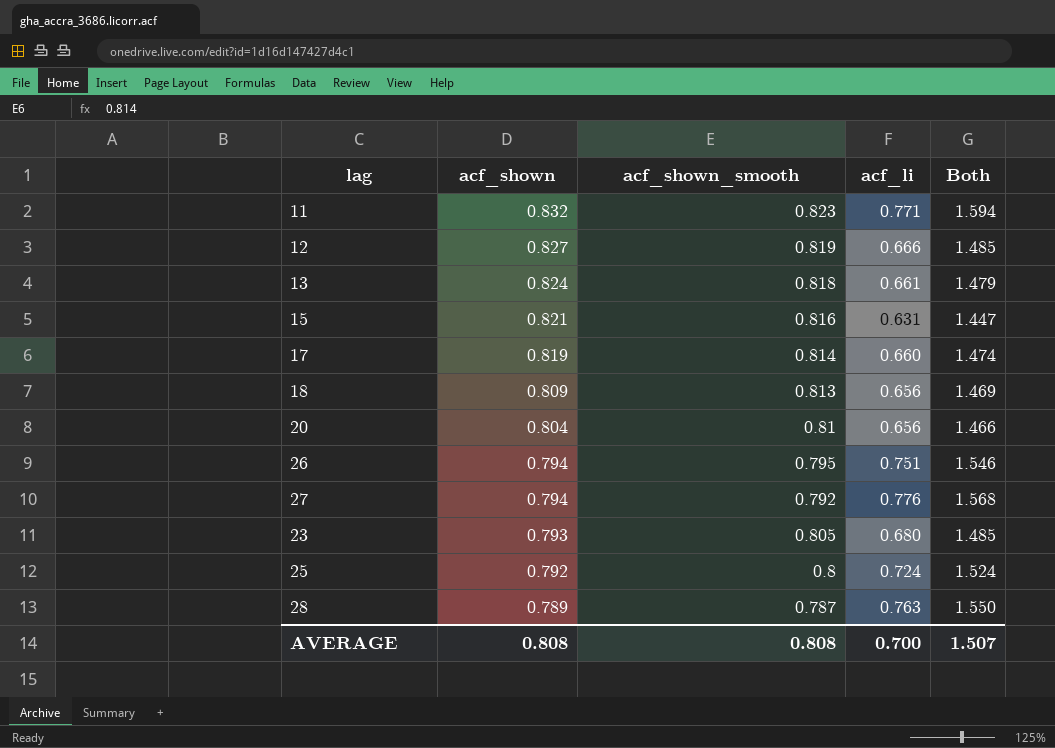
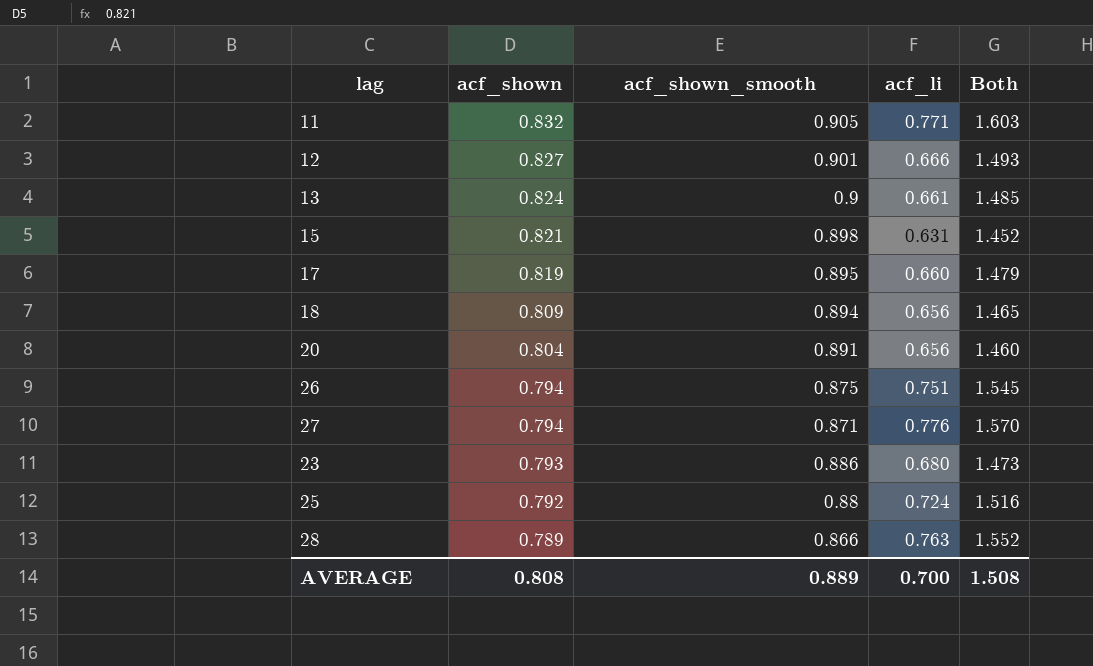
column Both | formula: [acf_shown_smooth] + [acf_li] -> [acf_shown] + [acf_li]
11 | acf_shown_smooth: 0.823 -> 0.905
12 | acf_shown_smooth: 0.819 -> 0.901
13 | acf_shown_smooth: 0.818 -> 0.9
15 | acf_shown_smooth: 0.816 -> 0.898
17 | acf_shown_smooth: 0.814 -> 0.895
18 | acf_shown_smooth: 0.813 -> 0.894
20 | acf_shown_smooth: 0.81 -> 0.891
26 | acf_shown_smooth: 0.795 -> 0.875
27 | acf_shown_smooth: 0.792 -> 0.871
23 | acf_shown_smooth: 0.805 -> 0.886
25 | acf_shown_smooth: 0.8 -> 0.88
28 | acf_shown_smooth: 0.787 -> 0.866
AVERAGE | acf_shown_smooth: 0.808 -> 0.889
AVERAGE | Both: 1.507 -> 1.508

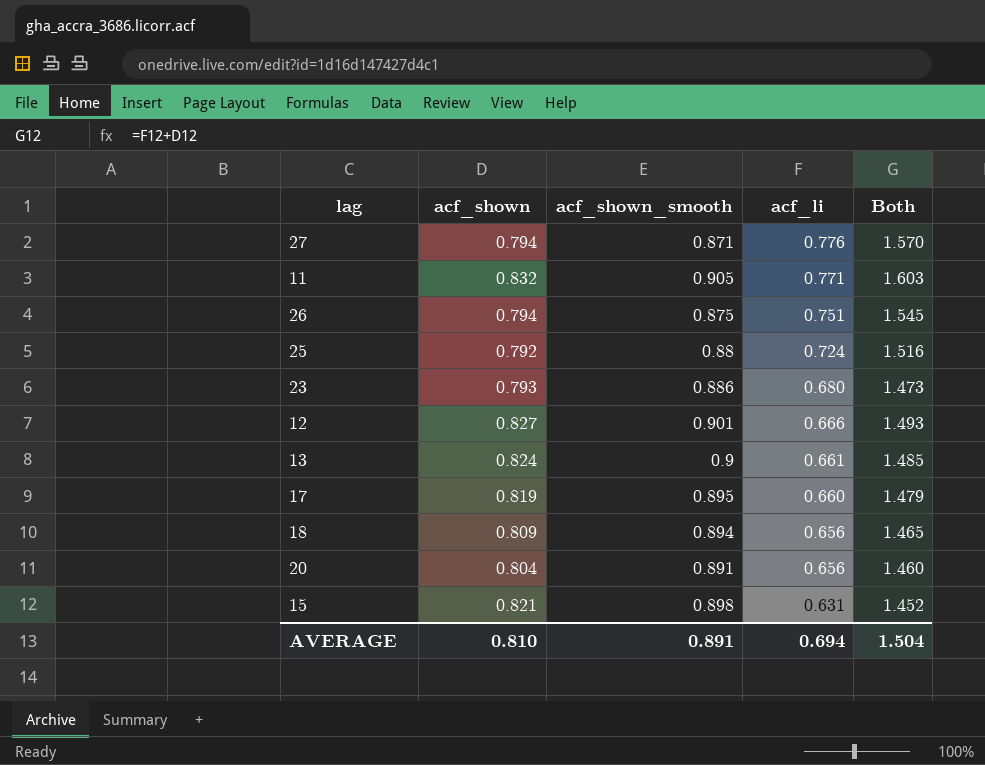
row order: acf_shown descending -> acf_li descending
row 28: 0.789 | 0.866 | 0.763 | 1.552 -> none
AVERAGE | acf_shown: 0.808 -> 0.810
AVERAGE | acf_shown_smooth: 0.889 -> 0.891
AVERAGE | acf_li: 0.700 -> 0.694
AVERAGE | Both: 1.508 -> 1.504

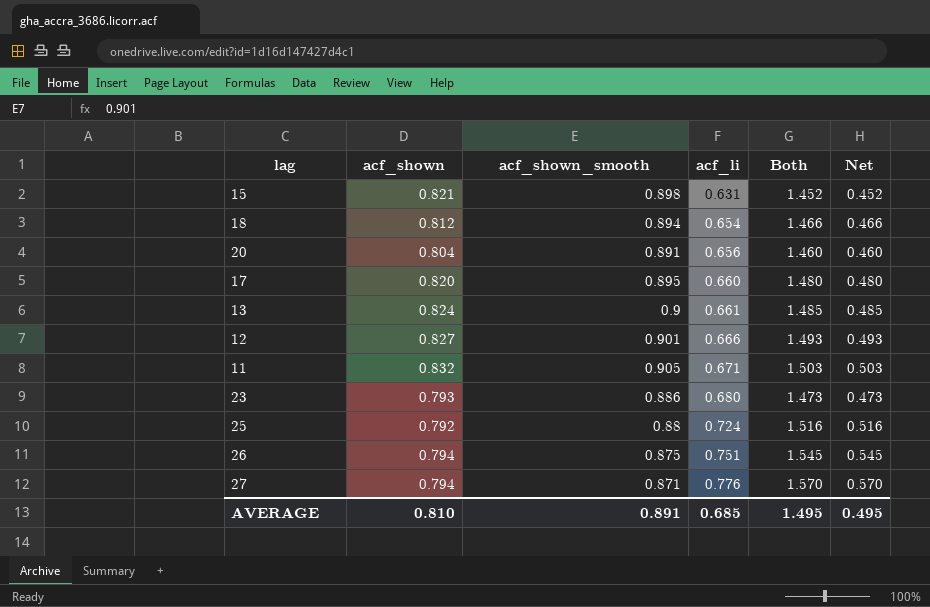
row order: acf_li descending -> acf_li ascending
column Net | formula: none -> [Both] - 1
18 | acf_shown: 0.809 -> 0.812
18 | acf_li: 0.656 -> 0.654
18 | Both: 1.465 -> 1.466
17 | acf_shown: 0.819 -> 0.820
17 | Both: 1.479 -> 1.480
11 | acf_li: 0.771 -> 0.671
11 | Both: 1.603 -> 1.503
AVERAGE | acf_li: 0.694 -> 0.685
AVERAGE | Both: 1.504 -> 1.495

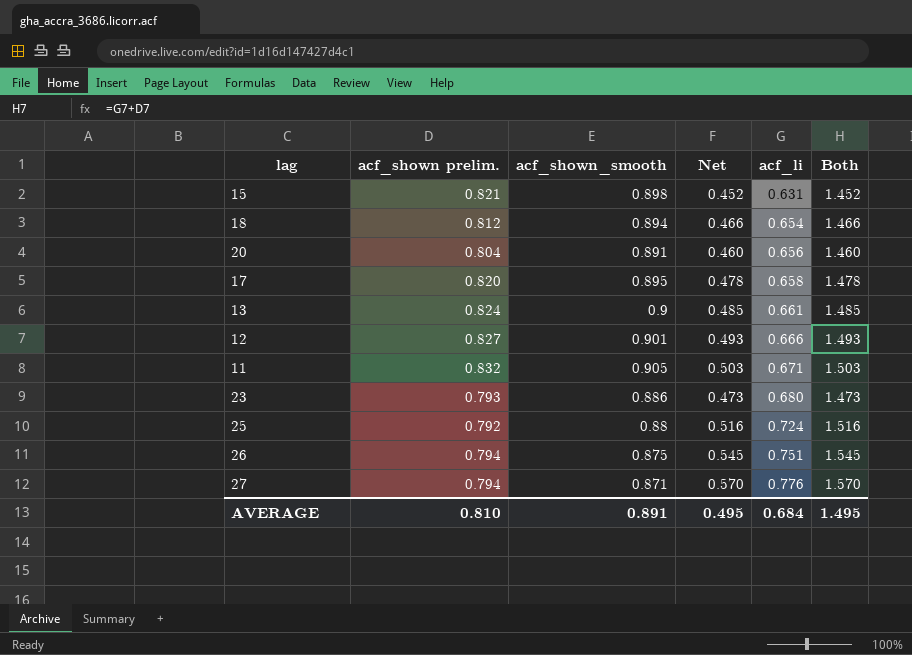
column name: acf_shown -> acf_shown prelim.
column Net | position: 6 -> 4
17 | Net: 0.480 -> 0.478
17 | acf_li: 0.660 -> 0.658
17 | Both: 1.480 -> 1.478
AVERAGE | acf_li: 0.685 -> 0.684

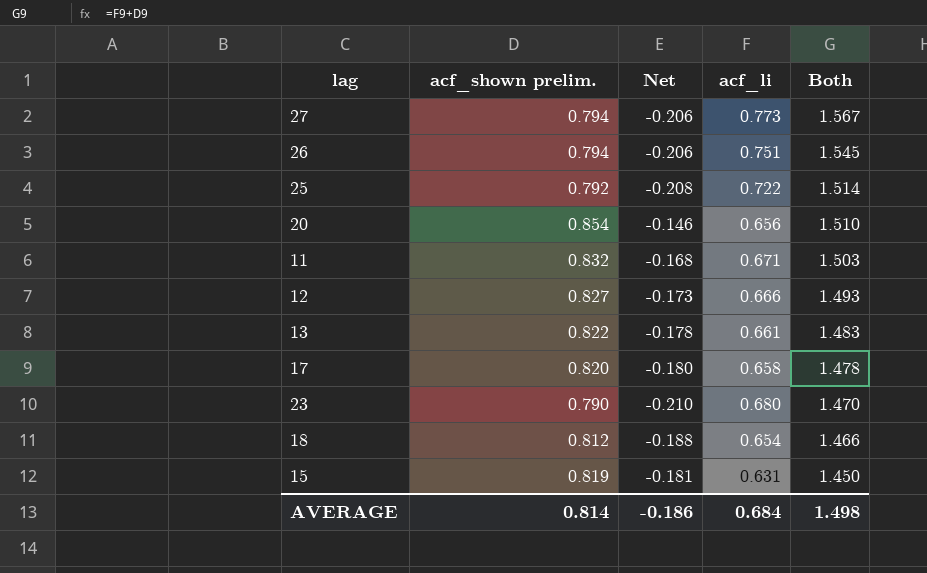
row order: acf_li ascending -> Both descending
column acf_shown_smooth | position: 3 -> none
column Net | formula: [Both] - 1 -> [acf_shown prelim.] - 1
27 | acf_li: 0.776 -> 0.773
27 | Both: 1.570 -> 1.567
25 | acf_li: 0.724 -> 0.722
25 | Both: 1.516 -> 1.514
20 | acf_shown prelim.: 0.804 -> 0.854
20 | Both: 1.460 -> 1.510
13 | acf_shown prelim.: 0.824 -> 0.822
13 | Both: 1.485 -> 1.483
23 | acf_shown prelim.: 0.793 -> 0.790
23 | Both: 1.473 -> 1.470
15 | acf_shown prelim.: 0.821 -> 0.819
15 | Both: 1.452 -> 1.450
AVERAGE | acf_shown prelim.: 0.810 -> 0.814
AVERAGE | Net: 0.495 -> -0.186
AVERAGE | Both: 1.495 -> 1.498

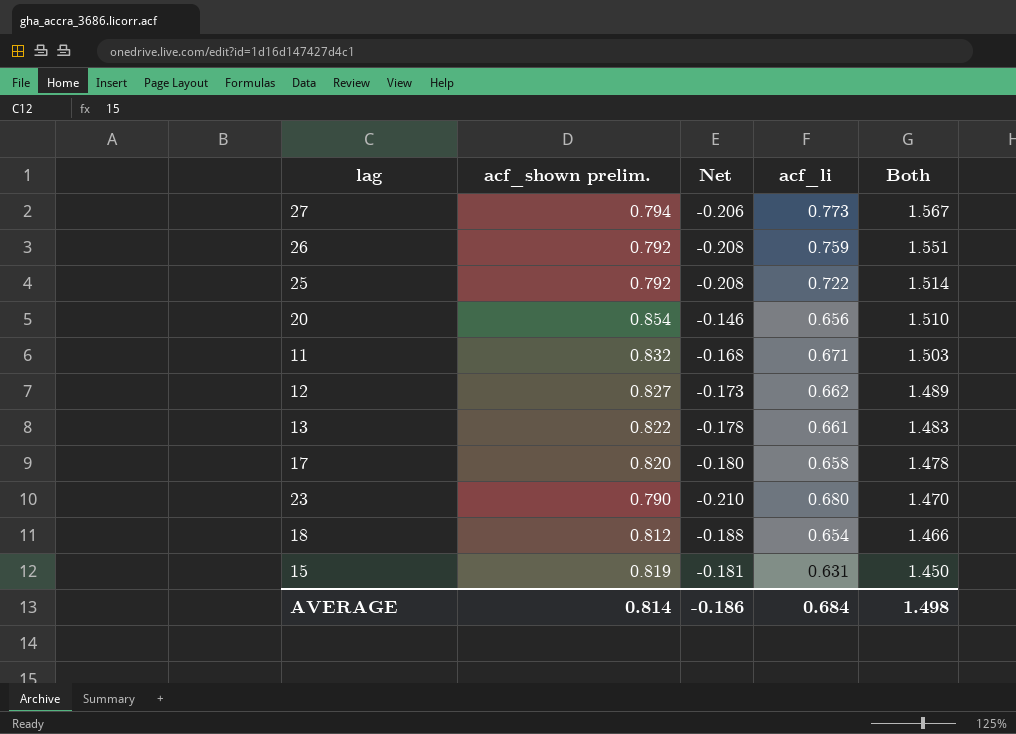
26 | acf_shown prelim.: 0.794 -> 0.792
26 | Net: -0.206 -> -0.208
26 | acf_li: 0.751 -> 0.759
26 | Both: 1.545 -> 1.551
12 | acf_li: 0.666 -> 0.662
12 | Both: 1.493 -> 1.489

